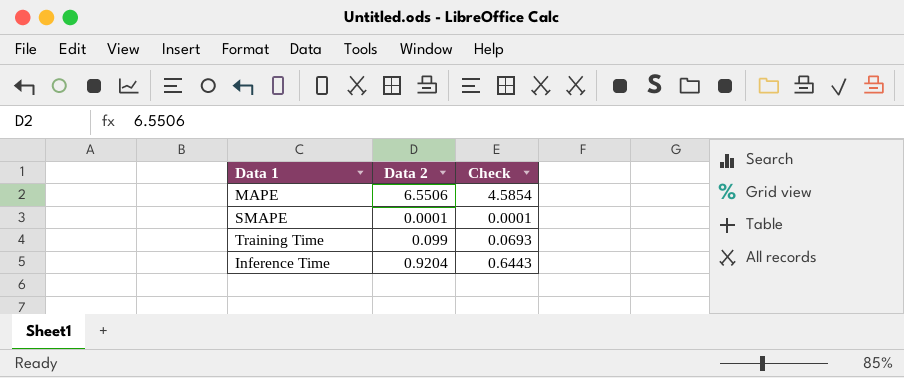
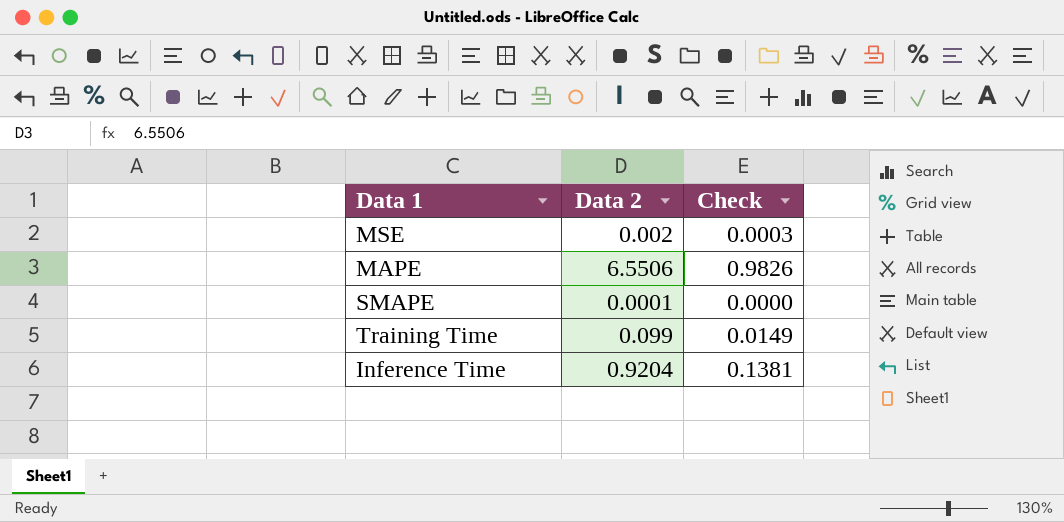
column Check | formula: [Data 2] * 0.7 -> [Data 2] * 0.15
row MSE: none -> 0.002 | 0.0003

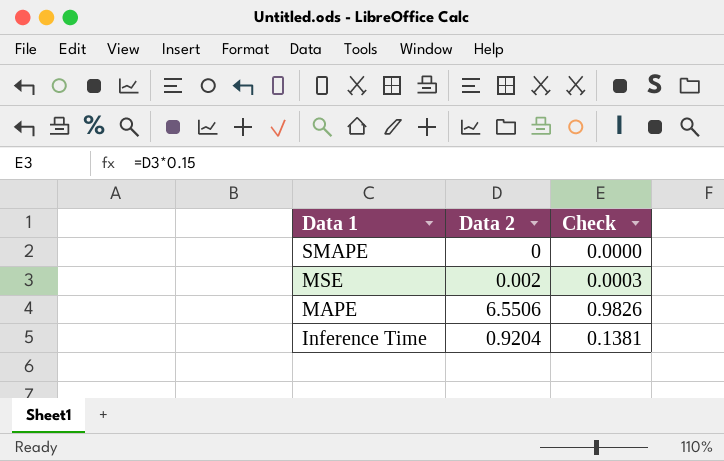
row order: none -> Data 1 descending
row Training Time: 0.099 | 0.0149 -> none
SMAPE | Data 2: 0.0001 -> 0

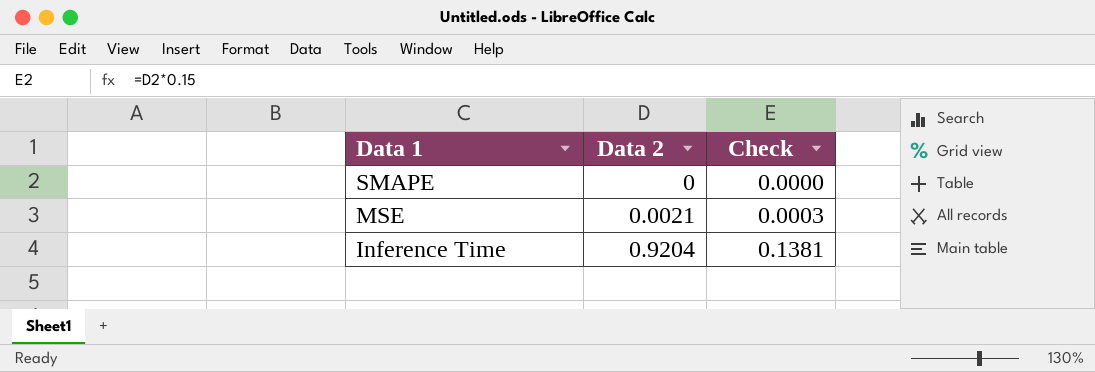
row MAPE: 6.5506 | 0.9826 -> none
MSE | Data 2: 0.002 -> 0.0021

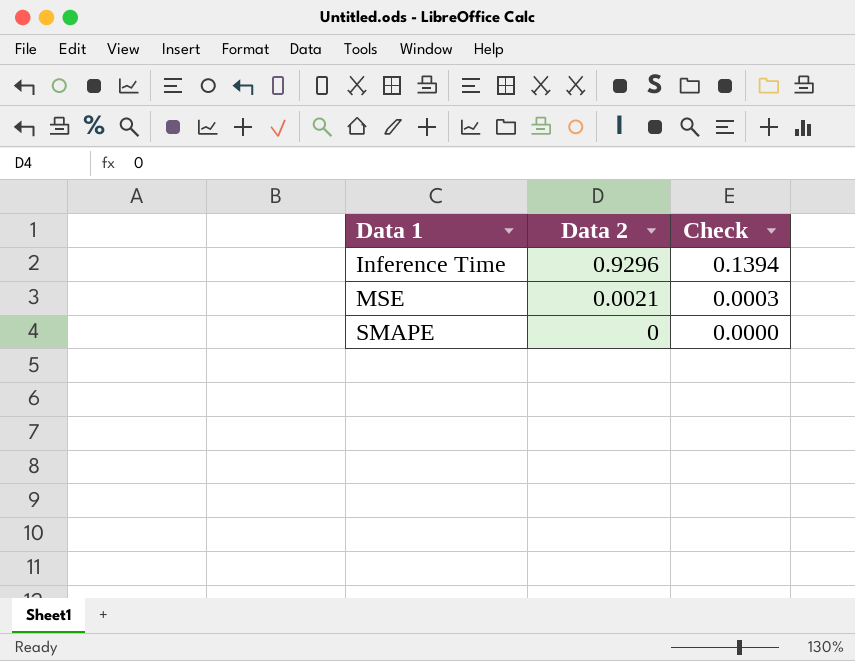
row order: Data 1 descending -> Data 1 ascending
Inference Time | Data 2: 0.9204 -> 0.9296
Inference Time | Check: 0.1381 -> 0.1394

